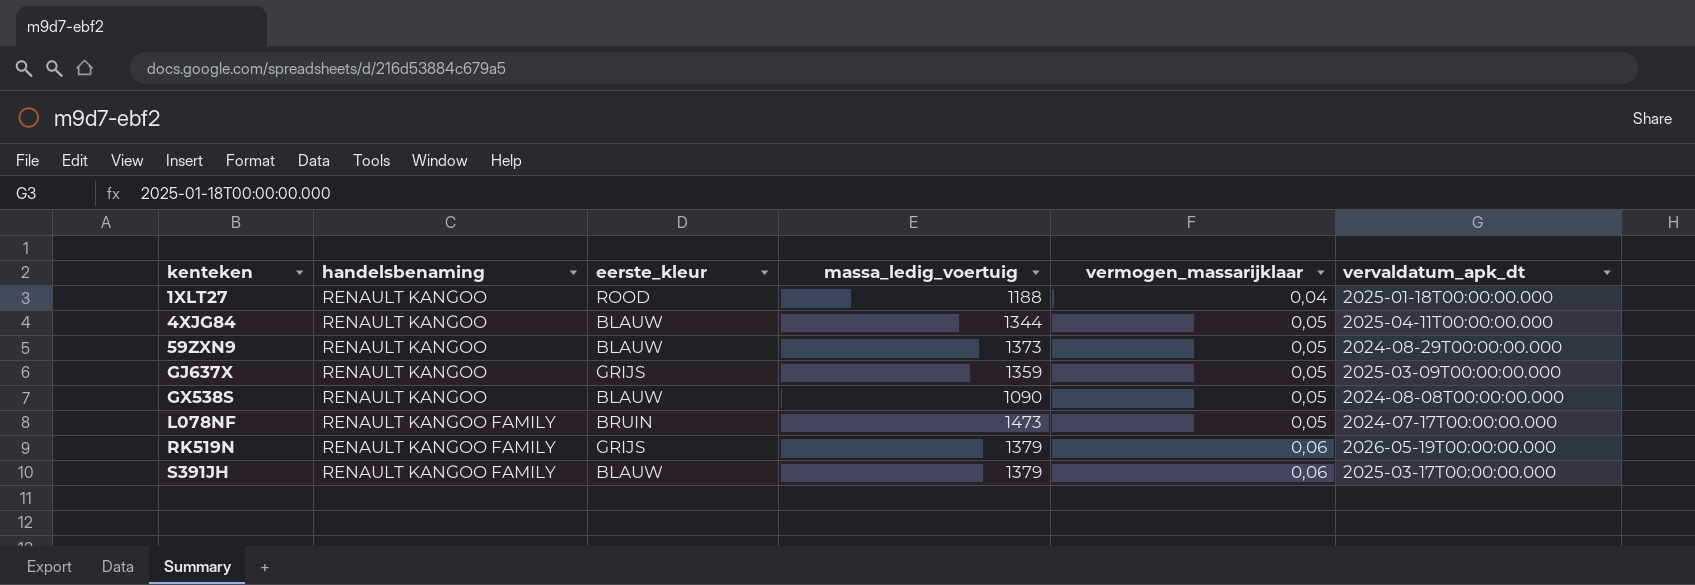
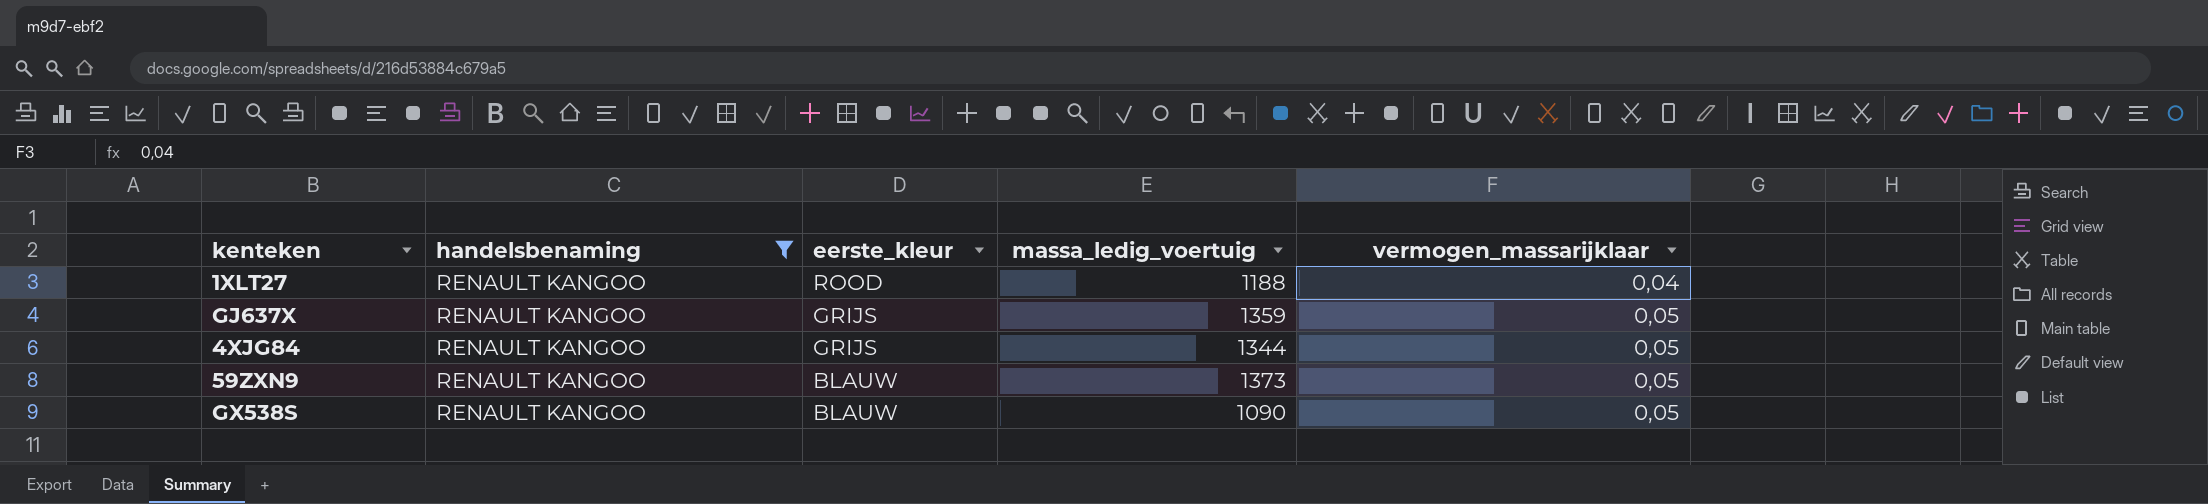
filter: none -> handelsbenaming = RENAULT KANGOO
row order: kenteken ascending -> eerste_kleur descending
column vervaldatum_apk_dt | position: 6 -> none
4XJG84 | eerste_kleur: BLAUW -> GRIJS

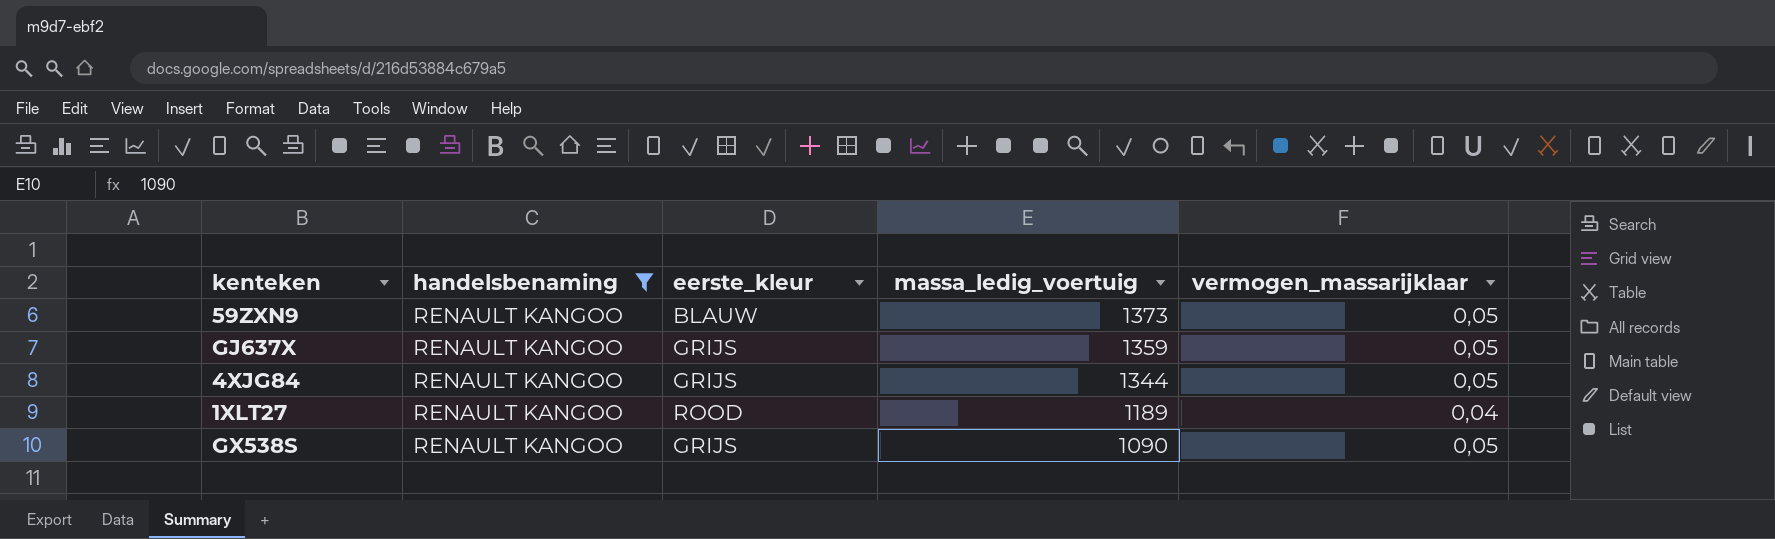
row order: eerste_kleur descending -> massa_ledig_voertuig descending
1XLT27 | massa_ledig_voertuig: 1188 -> 1189
GX538S | eerste_kleur: BLAUW -> GRIJS

